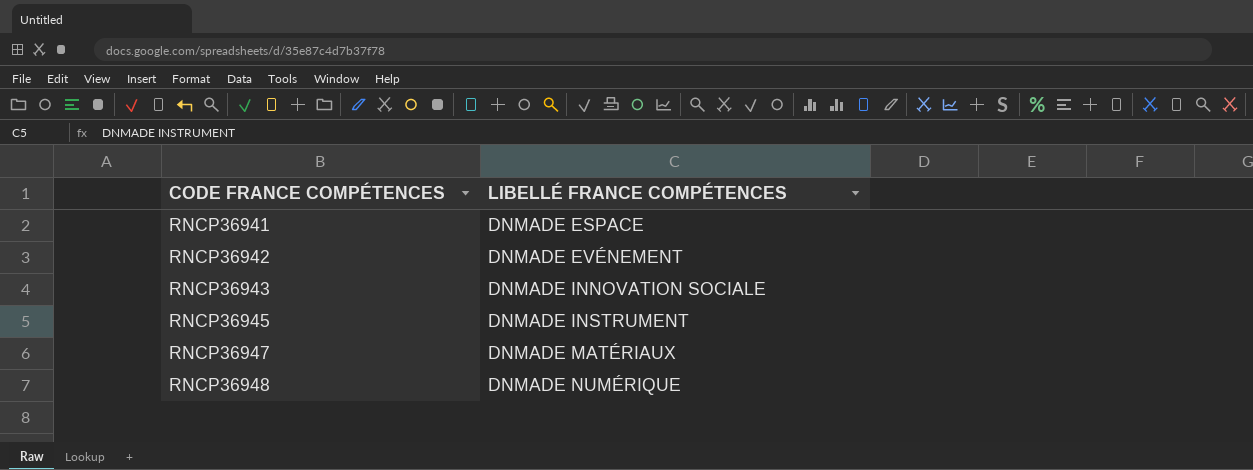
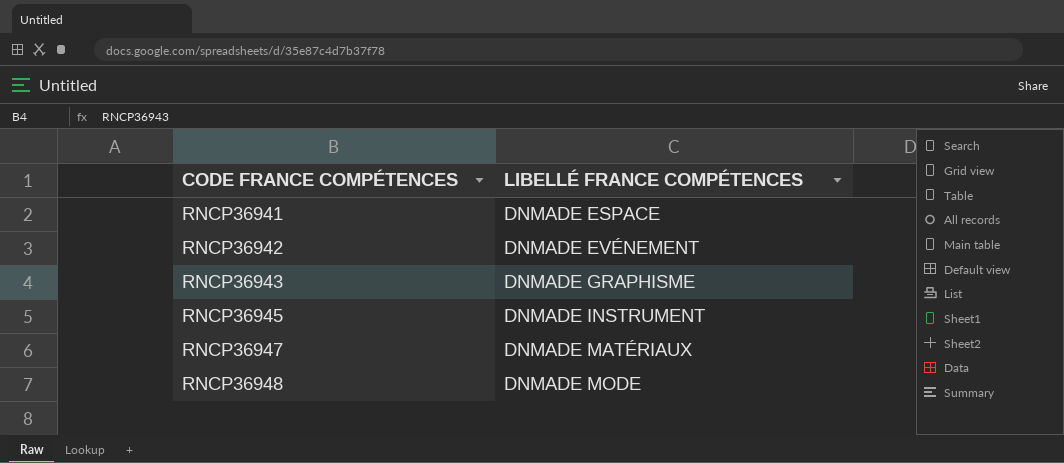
RNCP36943 | LIBELLÉ FRANCE COMPÉTENCES: DNMADE INNOVATION SOCIALE -> DNMADE GRAPHISME
RNCP36948 | LIBELLÉ FRANCE COMPÉTENCES: DNMADE NUMÉRIQUE -> DNMADE MODE

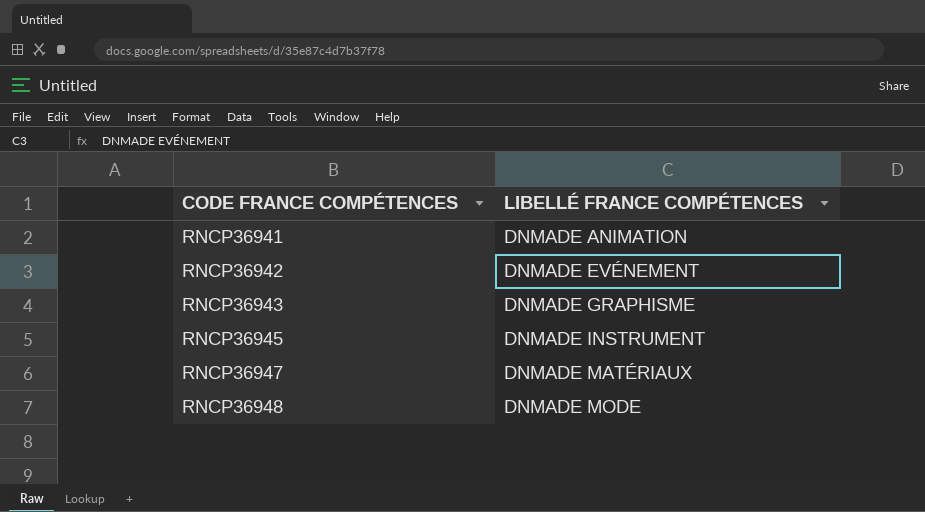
RNCP36941 | LIBELLÉ FRANCE COMPÉTENCES: DNMADE ESPACE -> DNMADE ANIMATION

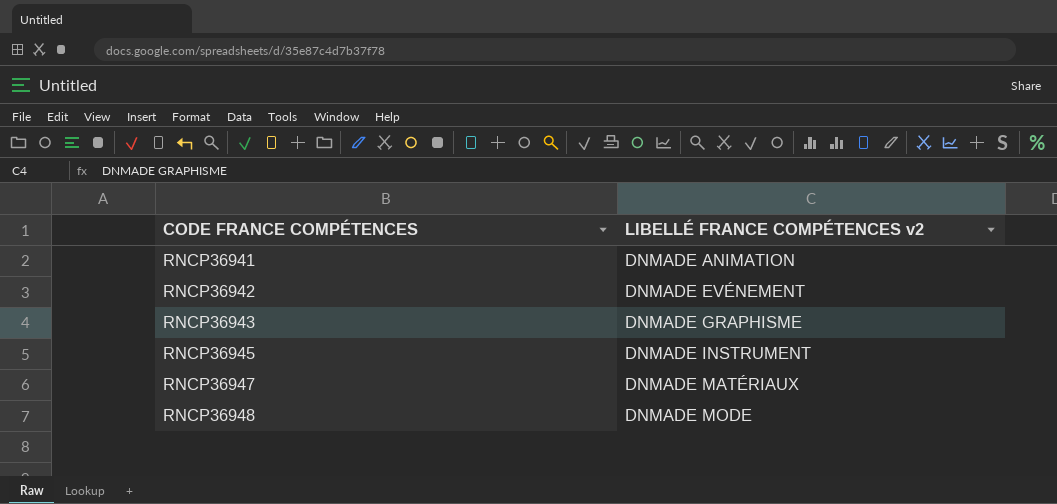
column name: LIBELLÉ FRANCE COMPÉTENCES -> LIBELLÉ FRANCE COMPÉTENCES v2

